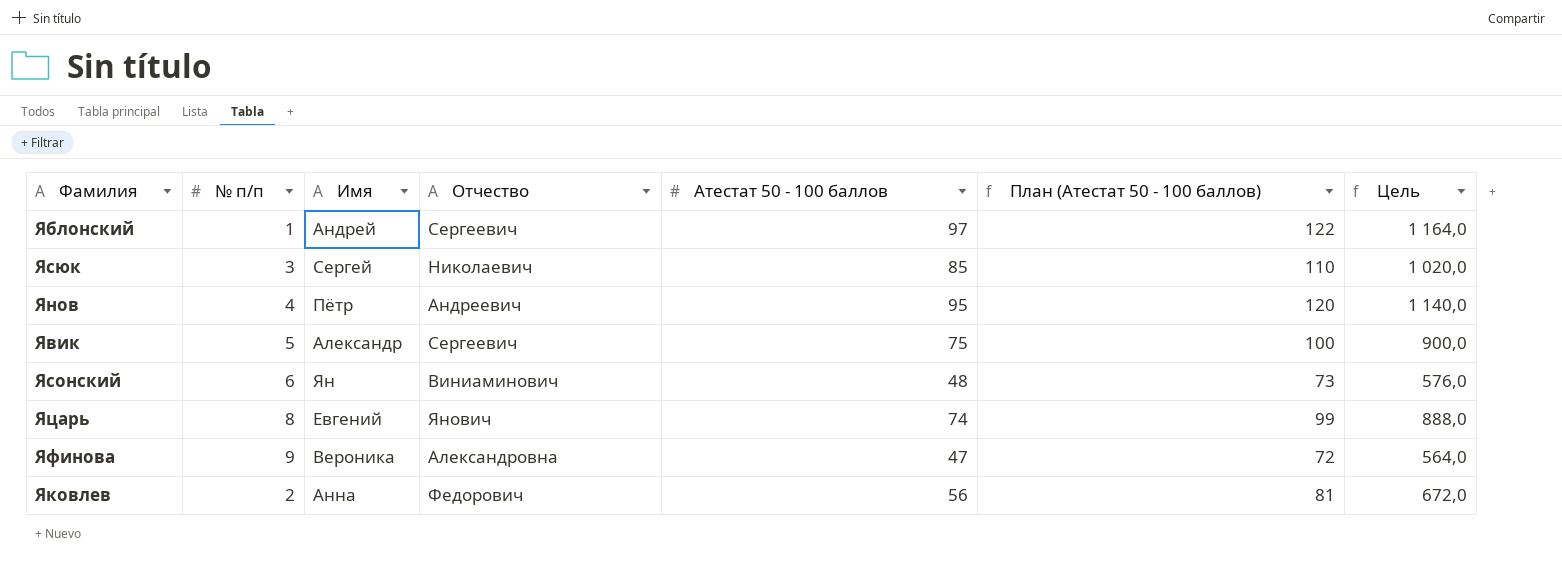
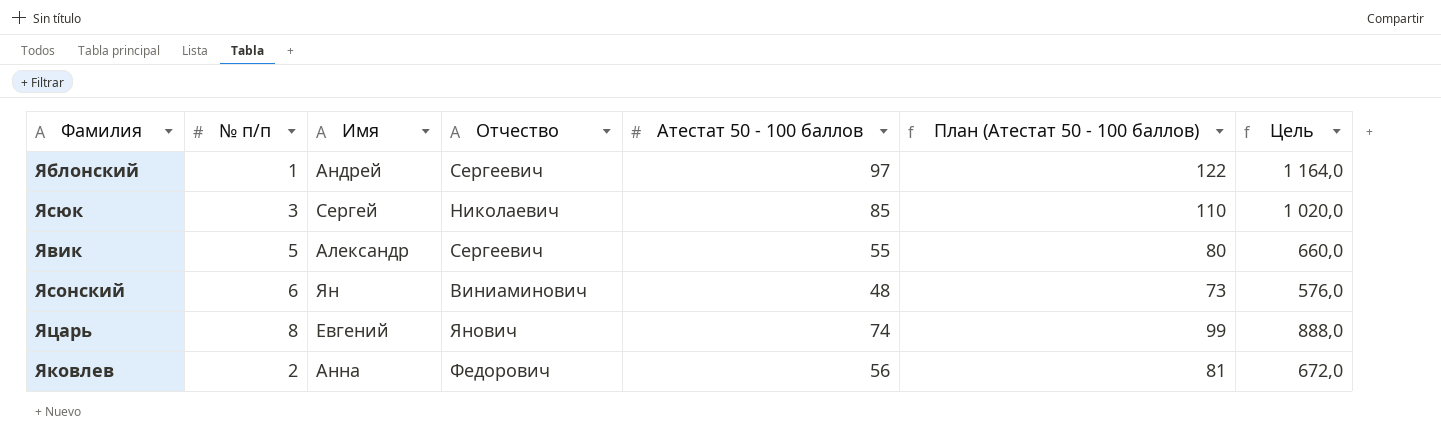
row Янов: 4 | Пётр | Андреевич | 95 | 120 | 1 140,0 -> none
row Яфинова: 9 | Вероника | Александровна | 47 | 72 | 564,0 -> none
Явик | Атестат 50 - 100 баллов: 75 -> 55
Явик | План (Атестат 50 - 100 баллов): 100 -> 80
Явик | Цель: 900,0 -> 660,0

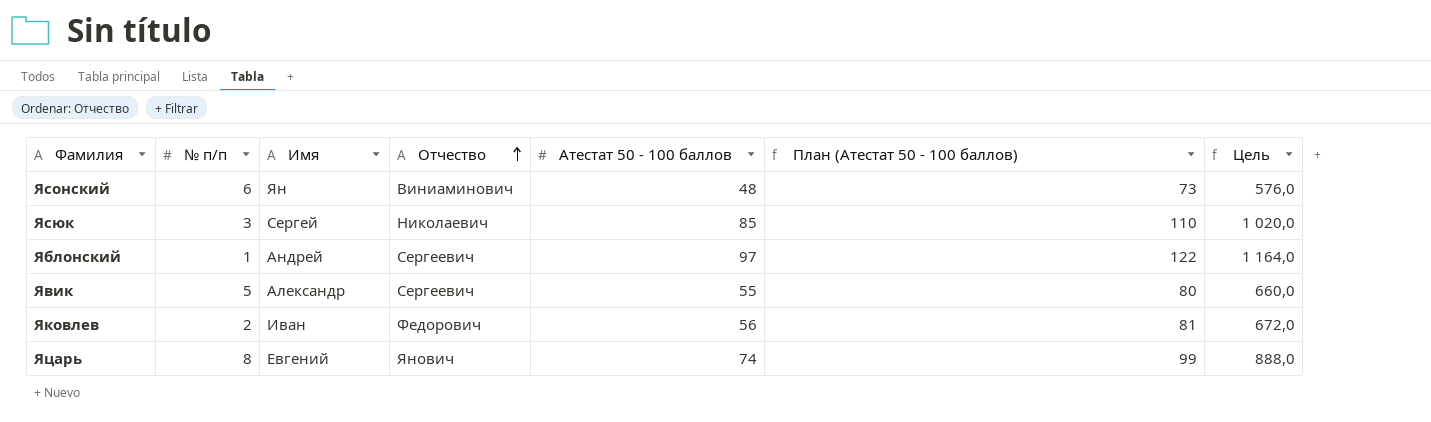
row order: none -> Отчество ascending
Яковлев | Имя: Анна -> Иван

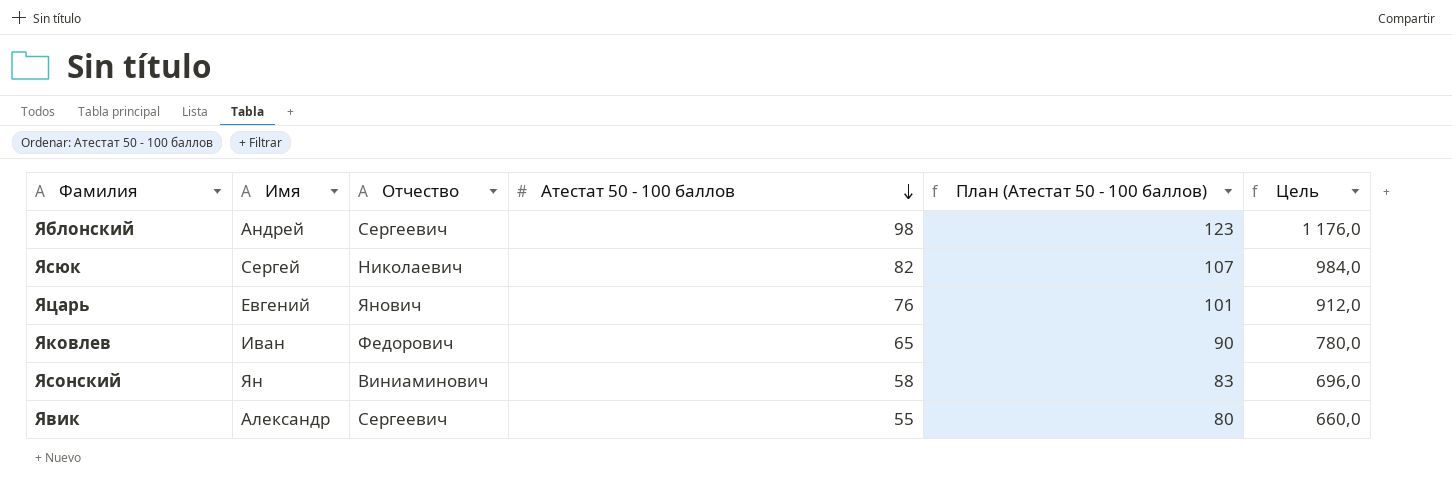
row order: Отчество ascending -> Атестат 50 - 100 баллов descending
column № п/п | position: 2 -> none
Яблонский | Атестат 50 - 100 баллов: 97 -> 98
Яблонский | План (Атестат 50 - 100 баллов): 122 -> 123
Яблонский | Цель: 1 164,0 -> 1 176,0
Ясюк | Атестат 50 - 100 баллов: 85 -> 82
Ясюк | План (Атестат 50 - 100 баллов): 110 -> 107
Ясюк | Цель: 1 020,0 -> 984,0
Яцарь | Атестат 50 - 100 баллов: 74 -> 76
Яцарь | План (Атестат 50 - 100 баллов): 99 -> 101
Яцарь | Цель: 888,0 -> 912,0
Яковлев | Атестат 50 - 100 баллов: 56 -> 65
Яковлев | План (Атестат 50 - 100 баллов): 81 -> 90
Яковлев | Цель: 672,0 -> 780,0
Ясонский | Атестат 50 - 100 баллов: 48 -> 58
Ясонский | План (Атестат 50 - 100 баллов): 73 -> 83
Ясонский | Цель: 576,0 -> 696,0

